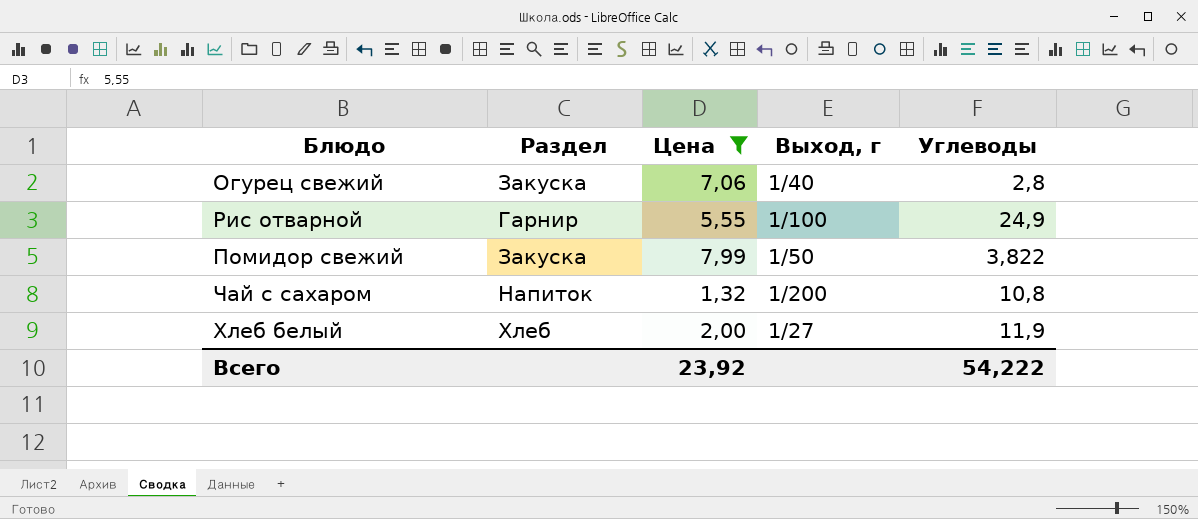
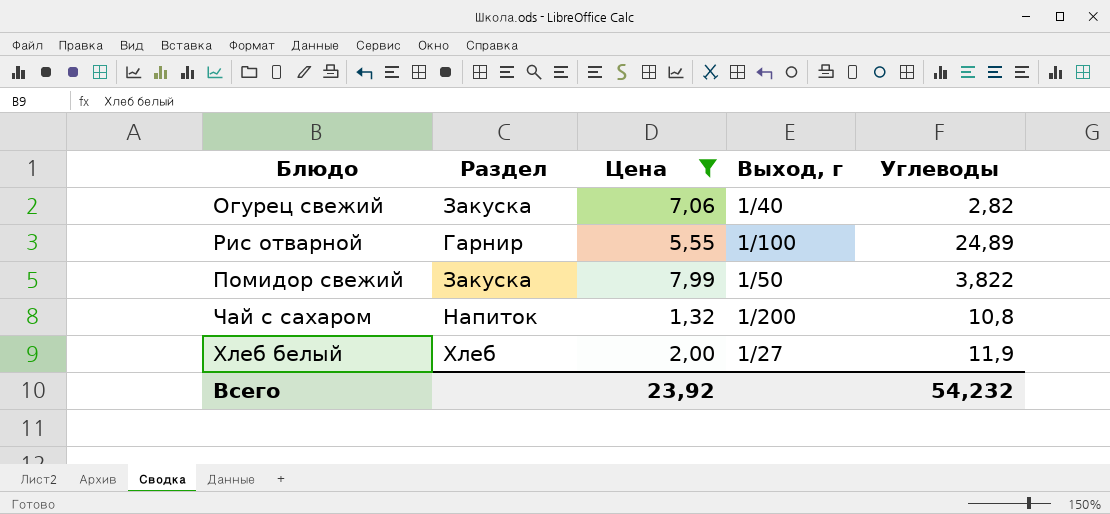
Огурец свежий | Углеводы: 2,8 -> 2,82
Рис отварной | Углеводы: 24,9 -> 24,89
Всего | Углеводы: 54,222 -> 54,232

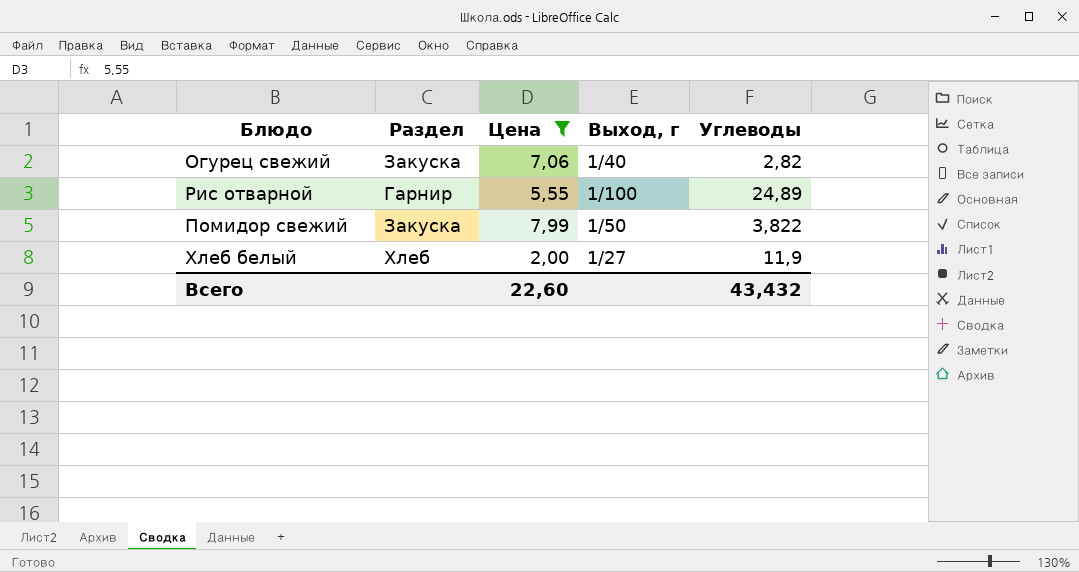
row Чай с сахаром: Напиток | 1,32 | 1/200 | 10,8 -> none
Всего | Цена: 23,92 -> 22,60
Всего | Углеводы: 54,232 -> 43,432

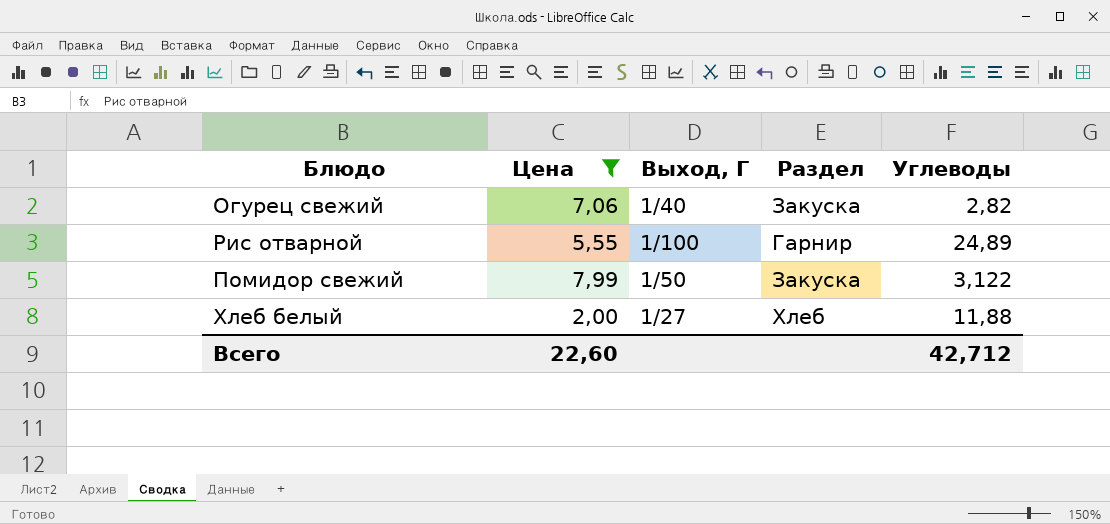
column name: Выход, г -> Выход, Г
column Раздел | position: 2 -> 4
Помидор свежий | Углеводы: 3,822 -> 3,122
Хлеб белый | Углеводы: 11,9 -> 11,88
Всего | Углеводы: 43,432 -> 42,712

